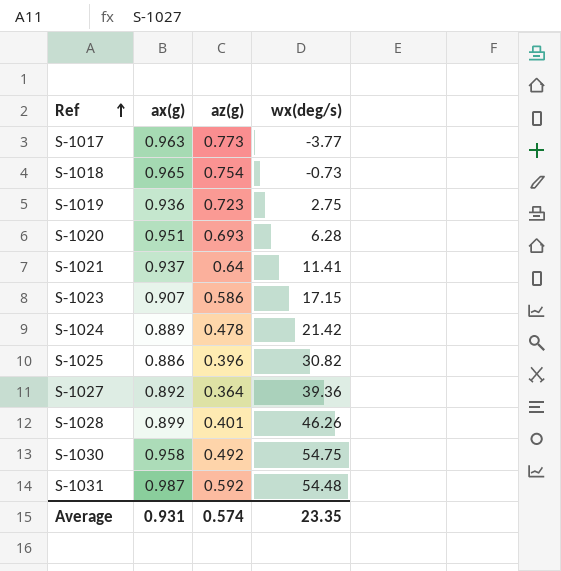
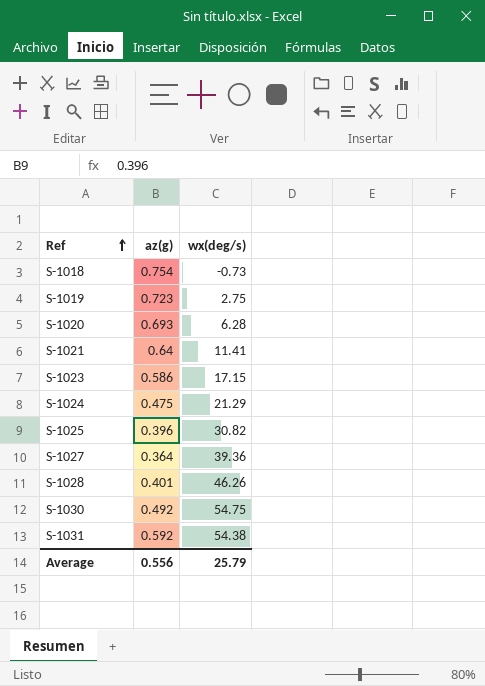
column ax(g) | position: 2 -> none
row S-1017: 0.963 | 0.773 | -3.77 -> none
S-1024 | az(g): 0.478 -> 0.475
S-1024 | wx(deg/s): 21.42 -> 21.29
S-1031 | wx(deg/s): 54.48 -> 54.38
Average | az(g): 0.574 -> 0.556
Average | wx(deg/s): 23.35 -> 25.79

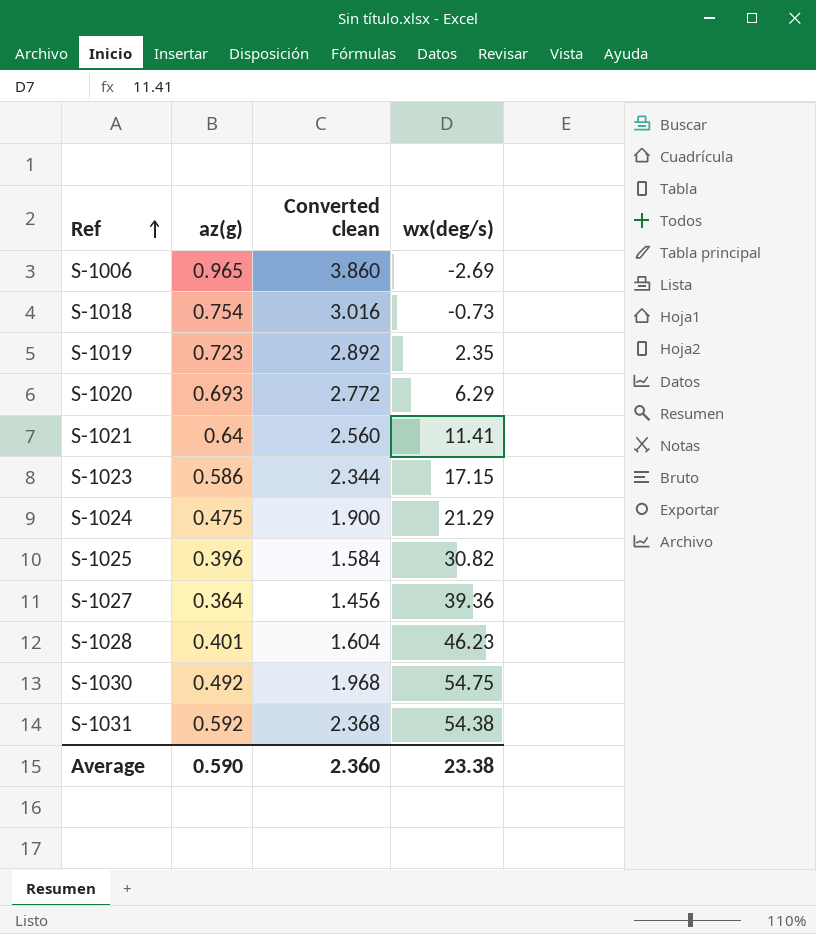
column Converted clean | formula: none -> [az(g)] * 4
row S-1006: none -> 0.965 | 3.860 | -2.69
S-1019 | wx(deg/s): 2.75 -> 2.35
S-1020 | wx(deg/s): 6.28 -> 6.29
S-1028 | wx(deg/s): 46.26 -> 46.23
Average | az(g): 0.556 -> 0.590
Average | wx(deg/s): 25.79 -> 23.38

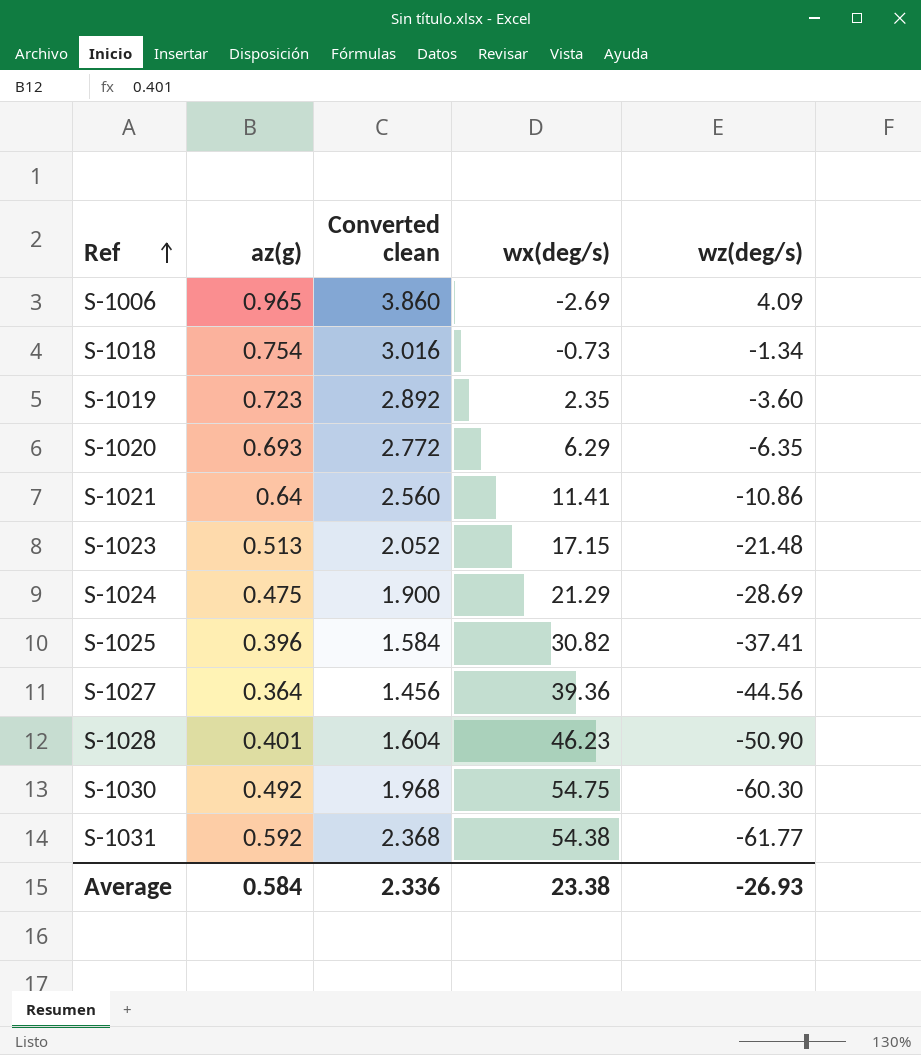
column wz(deg/s) | position: none -> 5
S-1023 | az(g): 0.586 -> 0.513
S-1023 | Converted clean: 2.344 -> 2.052
Average | az(g): 0.590 -> 0.584
Average | Converted clean: 2.360 -> 2.336

